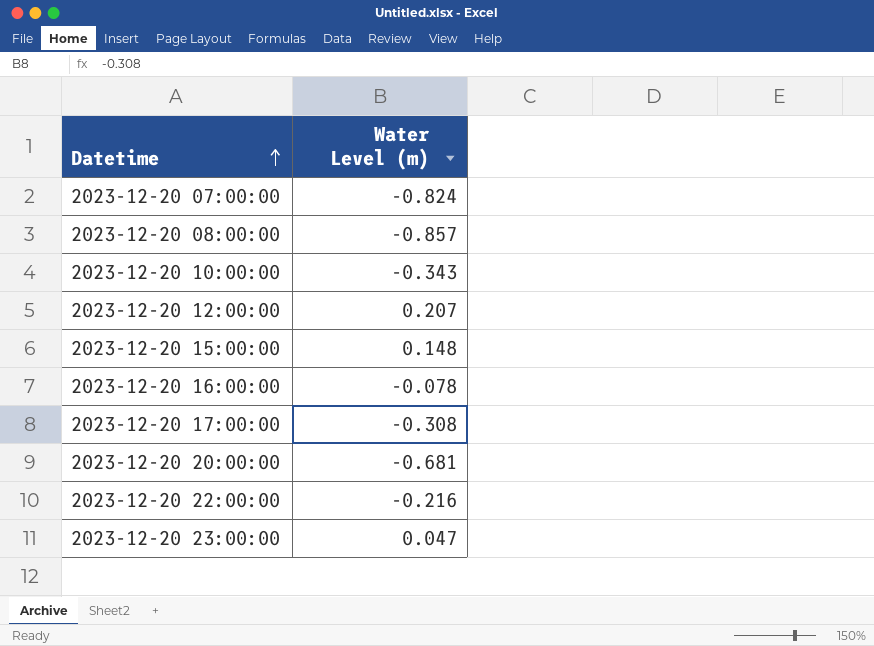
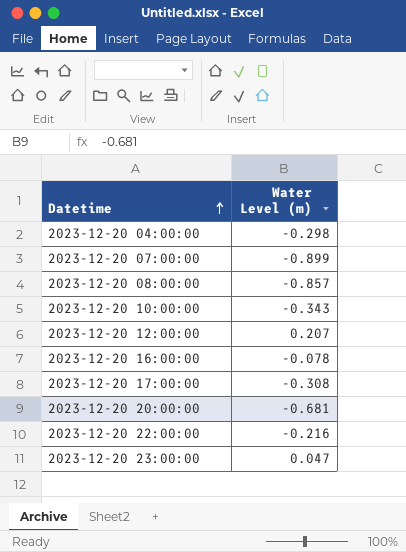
row 2023-12-20 15:00:00: 0.148 -> none
row 2023-12-20 04:00:00: none -> -0.298
2023-12-20 07:00:00 | Water Level (m): -0.824 -> -0.899

